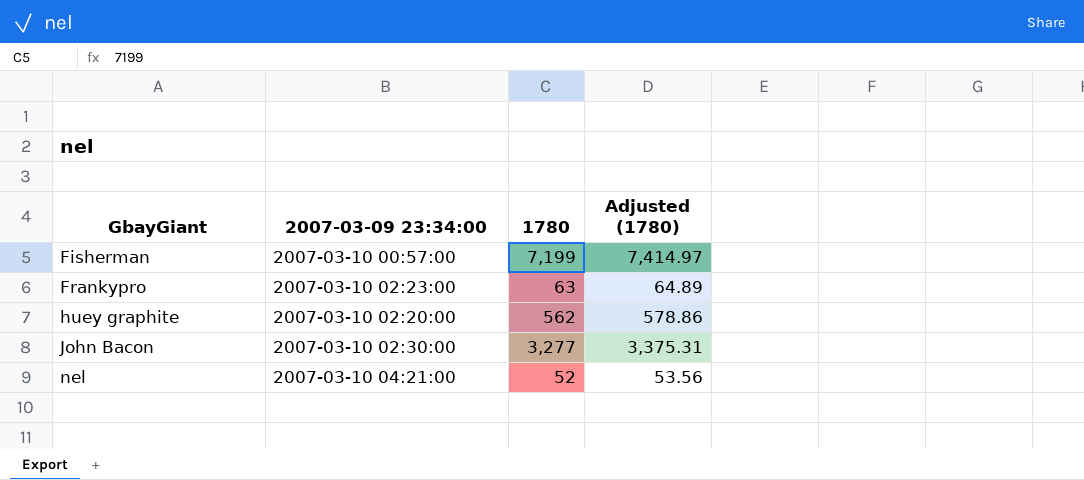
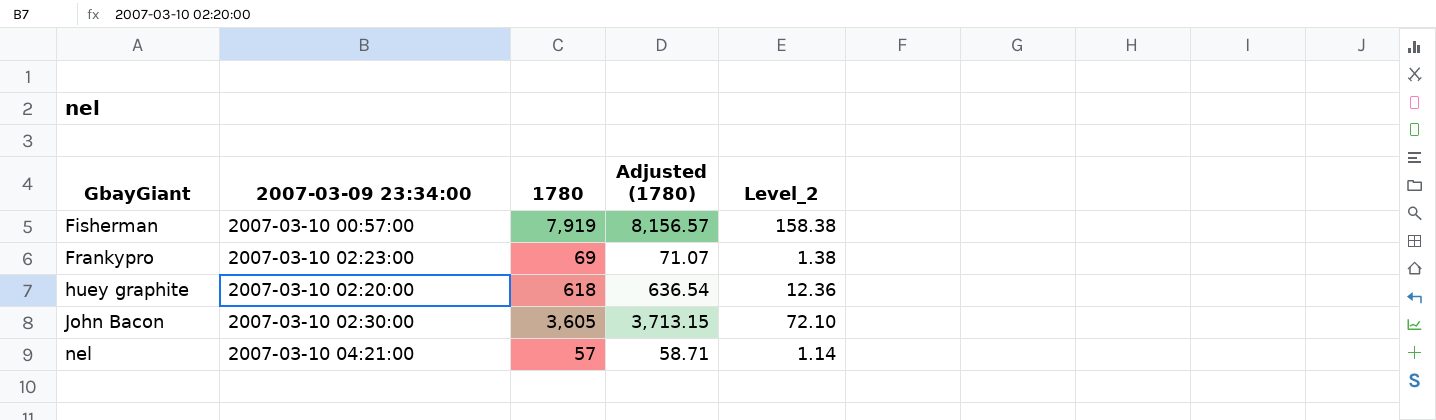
column Level_2 | formula: none -> [1780] * 0.02
Fisherman | 1780: 7,199 -> 7,919
Fisherman | Adjusted (1780): 7,414.97 -> 8,156.57
Frankypro | 1780: 63 -> 69
Frankypro | Adjusted (1780): 64.89 -> 71.07
huey graphite | 1780: 562 -> 618
huey graphite | Adjusted (1780): 578.86 -> 636.54
John Bacon | 1780: 3,277 -> 3,605
John Bacon | Adjusted (1780): 3,375.31 -> 3,713.15
nel | 1780: 52 -> 57
nel | Adjusted (1780): 53.56 -> 58.71

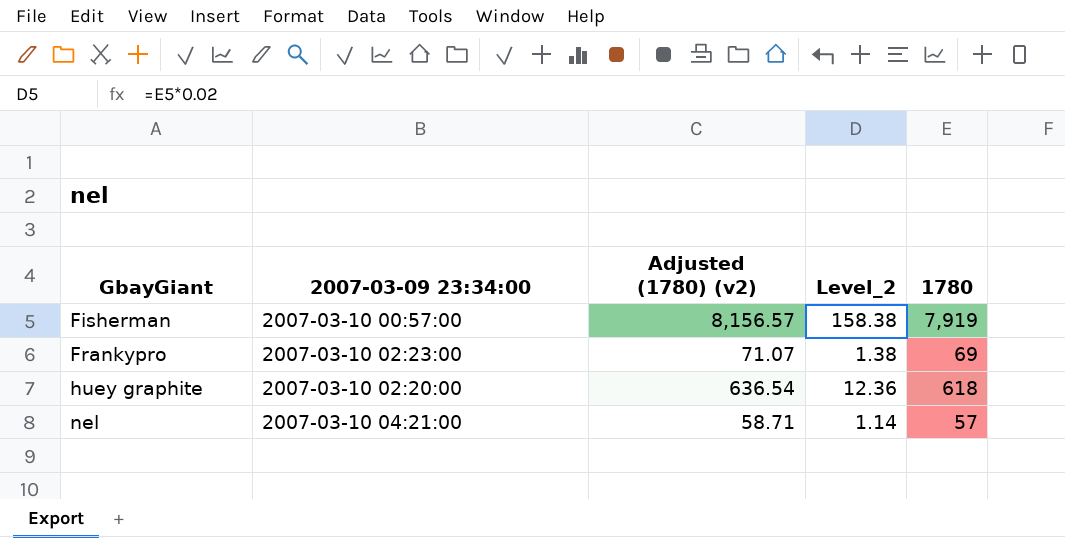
column name: Adjusted (1780) -> Adjusted (1780) (v2)
column 1780 | position: 3 -> 5
row John Bacon: 2007-03-10 02:30:00 | 3,605 | 3,713.15 | 72.10 -> none

